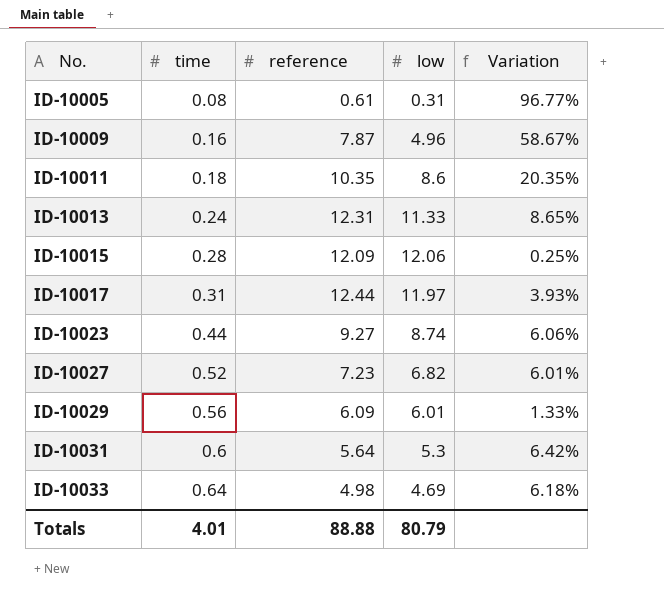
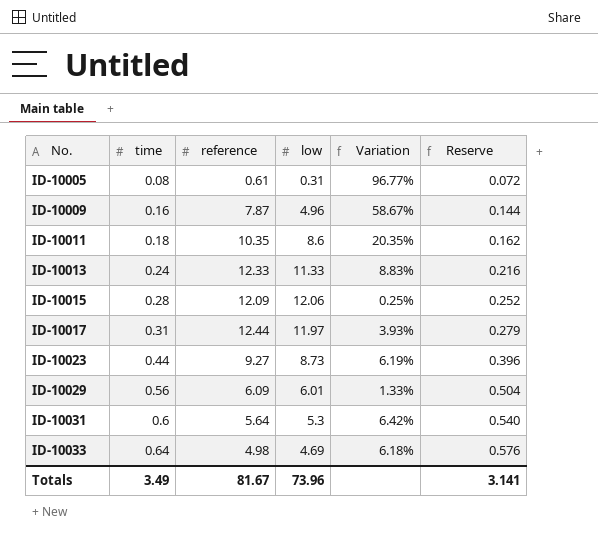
column Reserve | formula: none -> [time] * 0.9
row ID-10027: 0.52 | 7.23 | 6.82 | 6.01% -> none
ID-10013 | reference: 12.31 -> 12.33
ID-10013 | Variation: 8.65% -> 8.83%
ID-10023 | low: 8.74 -> 8.73
ID-10023 | Variation: 6.06% -> 6.19%
Totals | time: 4.01 -> 3.49
Totals | reference: 88.88 -> 81.67
Totals | low: 80.79 -> 73.96

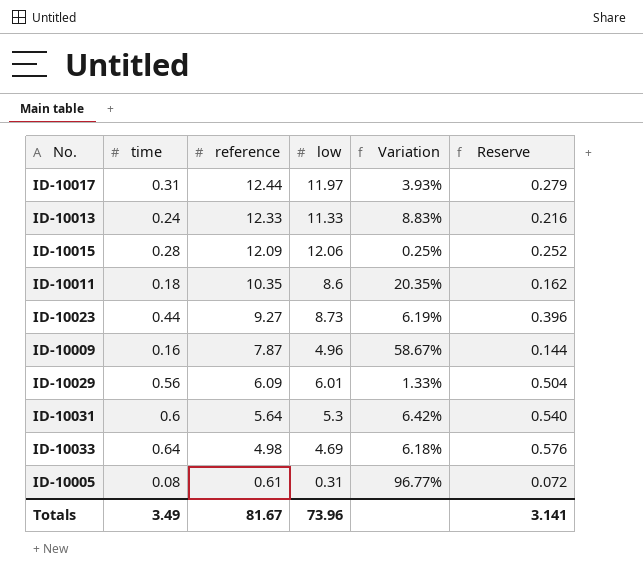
row order: No. ascending -> reference descending

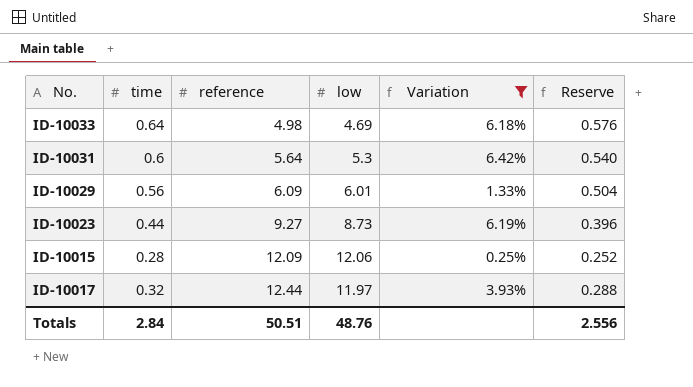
filter: none -> Variation <= 6.42%
row order: reference descending -> reference ascending
ID-10017 | time: 0.31 -> 0.32
ID-10017 | Reserve: 0.279 -> 0.288
Totals | time: 3.49 -> 2.84
Totals | reference: 81.67 -> 50.51
Totals | low: 73.96 -> 48.76
Totals | Reserve: 3.141 -> 2.556

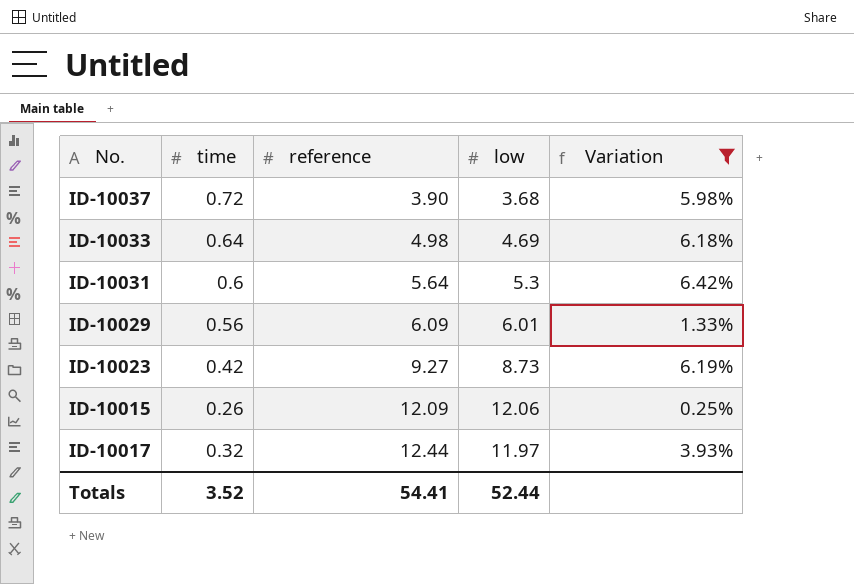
column Reserve | formula: [time] * 0.9 -> none
row ID-10037: none -> 0.72 | 3.90 | 3.68 | 5.98%
ID-10023 | time: 0.44 -> 0.42
ID-10015 | time: 0.28 -> 0.26
Totals | time: 2.84 -> 3.52
Totals | reference: 50.51 -> 54.41
Totals | low: 48.76 -> 52.44

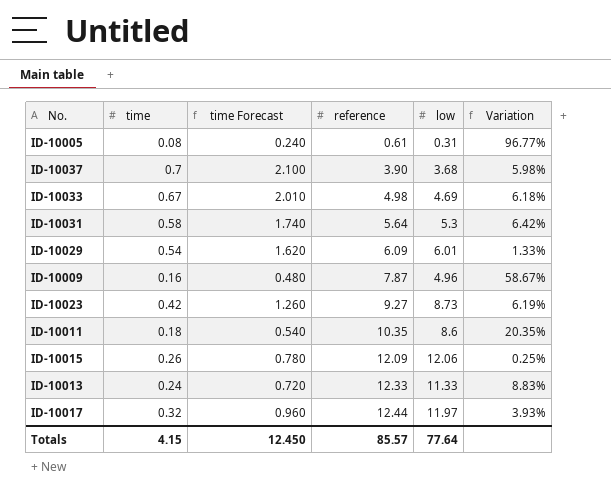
filter: Variation <= 6.42% -> none
column time Forecast | formula: none -> [time] * 3
ID-10037 | time: 0.72 -> 0.7
ID-10033 | time: 0.64 -> 0.67
ID-10031 | time: 0.6 -> 0.58
ID-10029 | time: 0.56 -> 0.54
Totals | time: 3.52 -> 4.15
Totals | reference: 54.41 -> 85.57
Totals | low: 52.44 -> 77.64

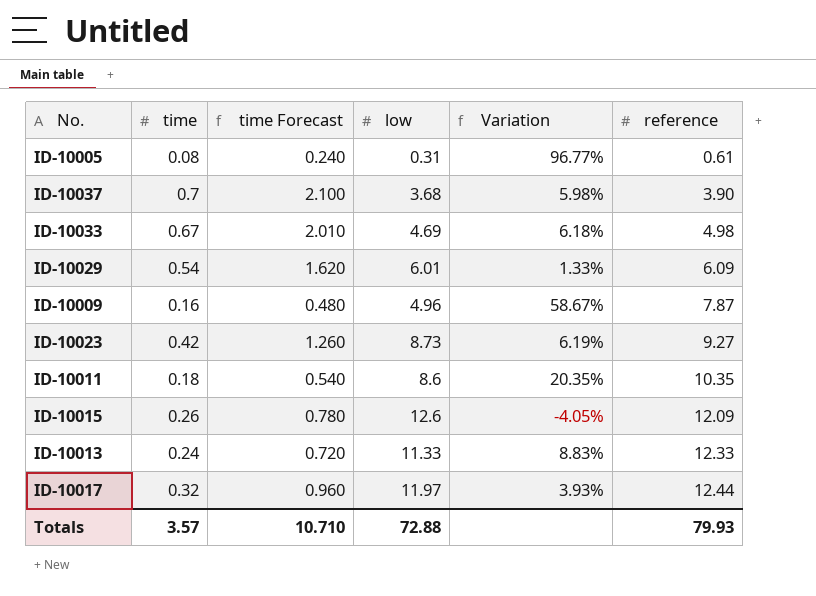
column reference | position: 4 -> 6
row ID-10031: 0.58 | 1.740 | 5.64 | 5.3 | 6.42% -> none
ID-10015 | low: 12.06 -> 12.6
ID-10015 | Variation: 0.25% -> -4.05%
Totals | time: 4.15 -> 3.57
Totals | time Forecast: 12.450 -> 10.710
Totals | low: 77.64 -> 72.88
Totals | reference: 85.57 -> 79.93

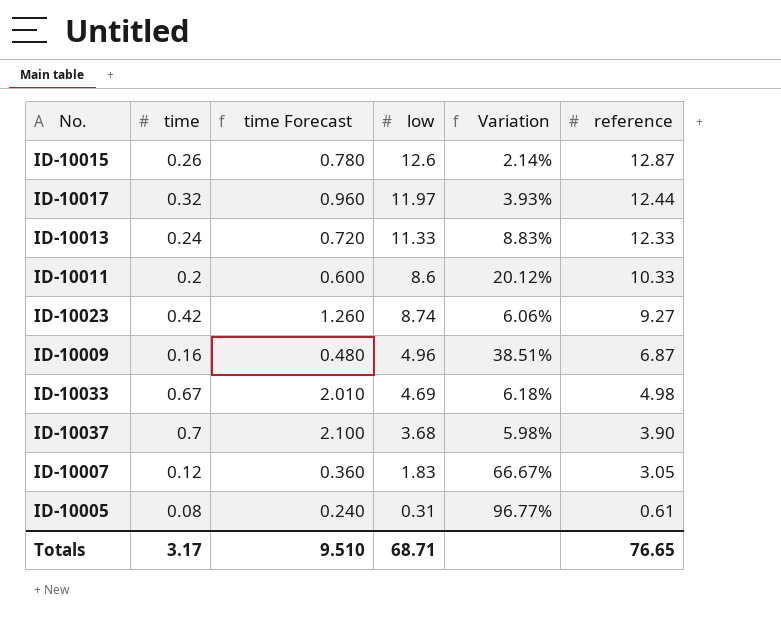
row order: reference ascending -> reference descending
row ID-10029: 0.54 | 1.620 | 6.01 | 1.33% | 6.09 -> none
ID-10015 | Variation: -4.05% -> 2.14%
ID-10015 | reference: 12.09 -> 12.87
ID-10011 | time: 0.18 -> 0.2
ID-10011 | time Forecast: 0.540 -> 0.600
ID-10011 | Variation: 20.35% -> 20.12%
ID-10011 | reference: 10.35 -> 10.33
ID-10023 | low: 8.73 -> 8.74
ID-10023 | Variation: 6.19% -> 6.06%
ID-10009 | Variation: 58.67% -> 38.51%
ID-10009 | reference: 7.87 -> 6.87
row ID-10007: none -> 0.12 | 0.360 | 1.83 | 66.67% | 3.05
Totals | time: 3.57 -> 3.17
Totals | time Forecast: 10.710 -> 9.510
Totals | low: 72.88 -> 68.71
Totals | reference: 79.93 -> 76.65

